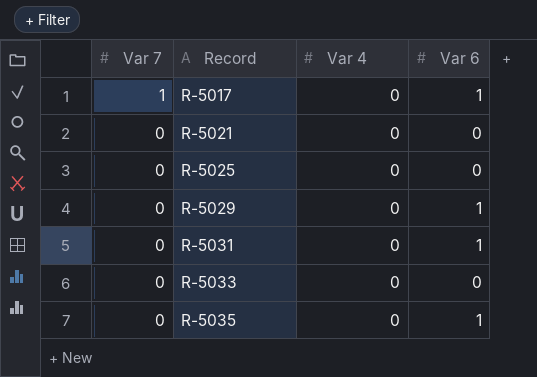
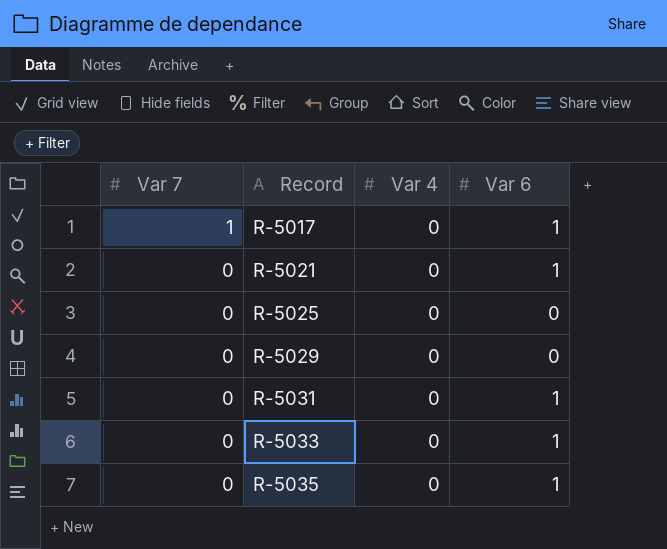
R-5021 | Var 6: 0 -> 1
R-5029 | Var 6: 1 -> 0
R-5033 | Var 6: 0 -> 1

